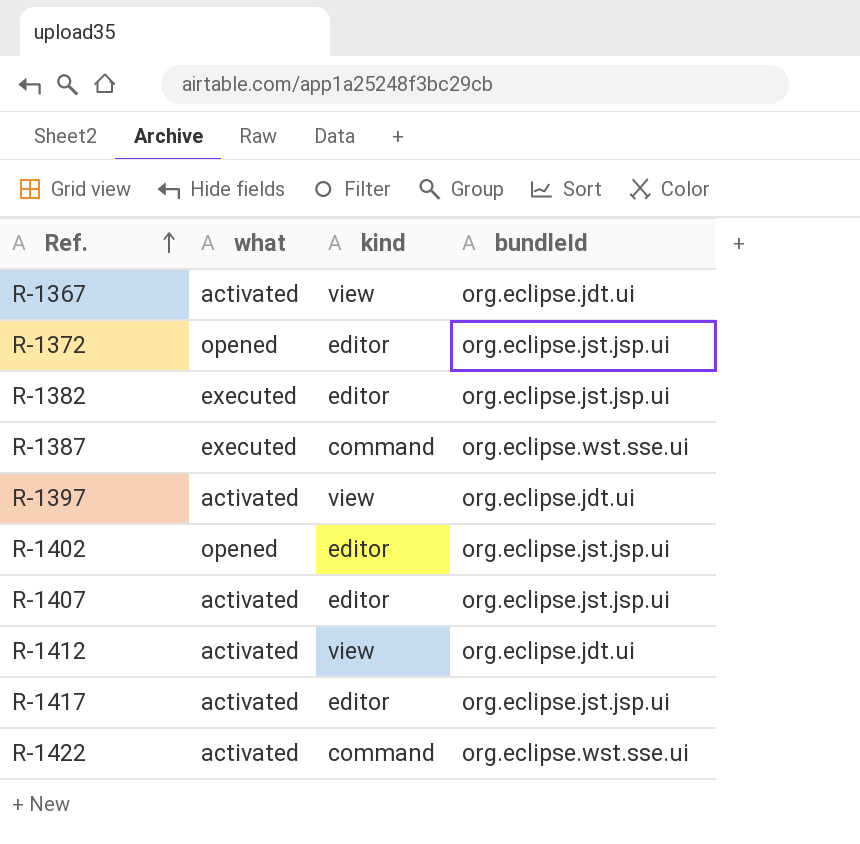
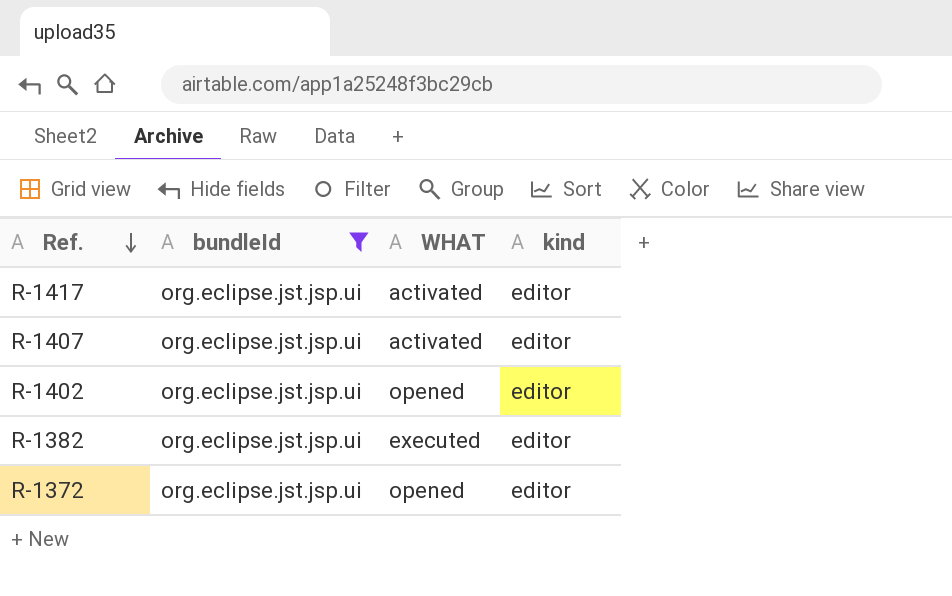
filter: none -> bundleId = org.eclipse.jst.jsp.ui
row order: Ref. ascending -> Ref. descending
column bundleId | position: 4 -> 2
column name: what -> WHAT

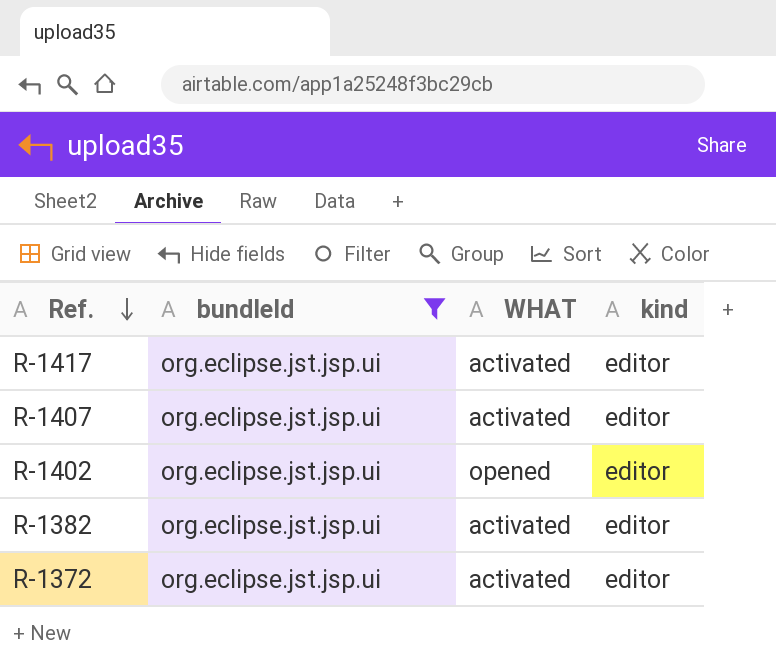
R-1382 | WHAT: executed -> activated
R-1372 | WHAT: opened -> activated

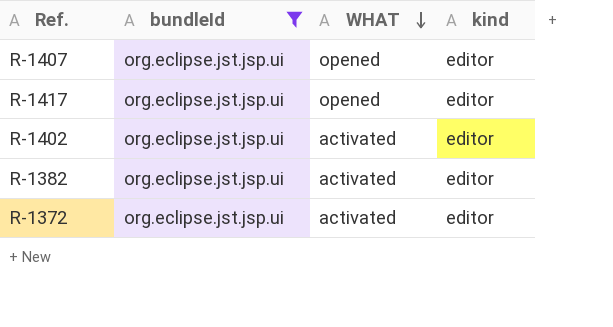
row order: Ref. descending -> WHAT descending
R-1407 | WHAT: activated -> opened
R-1417 | WHAT: activated -> opened
R-1402 | WHAT: opened -> activated

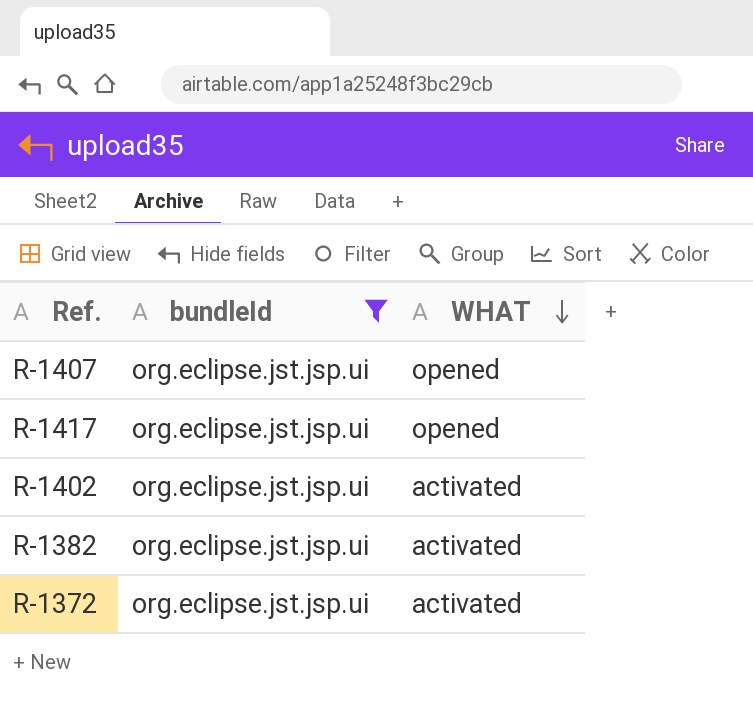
column kind | position: 4 -> none

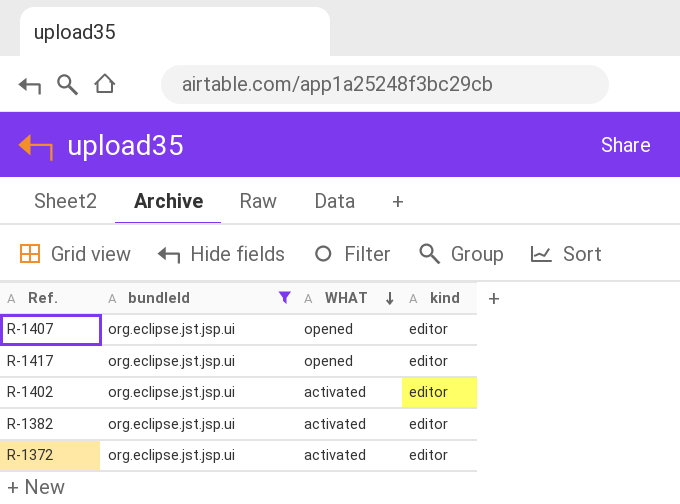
column kind | position: none -> 4

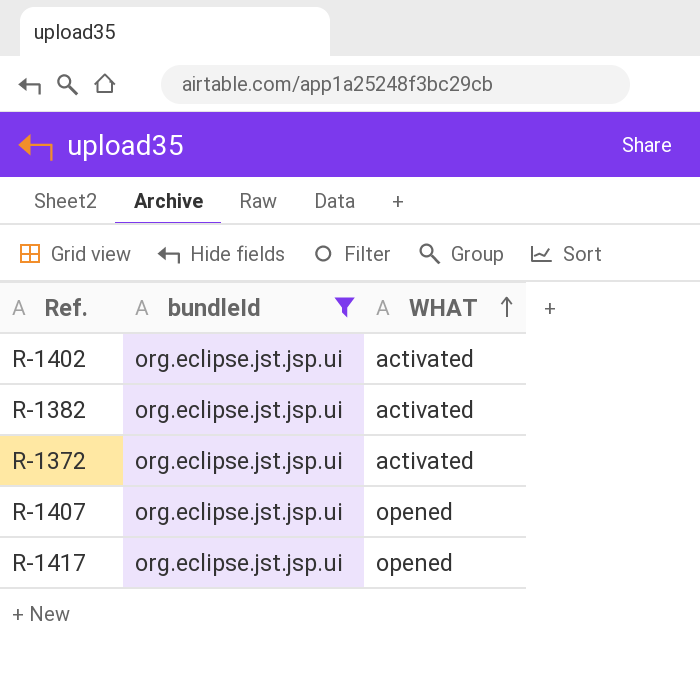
row order: WHAT descending -> WHAT ascending
column kind | position: 4 -> none

